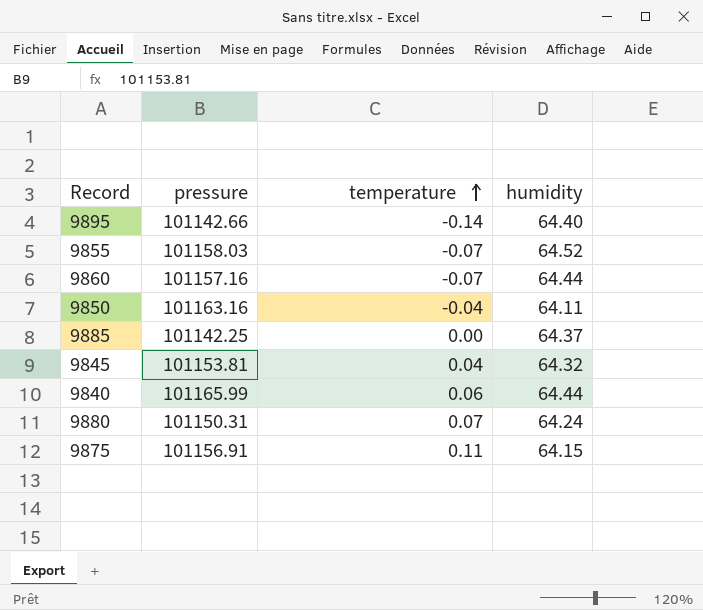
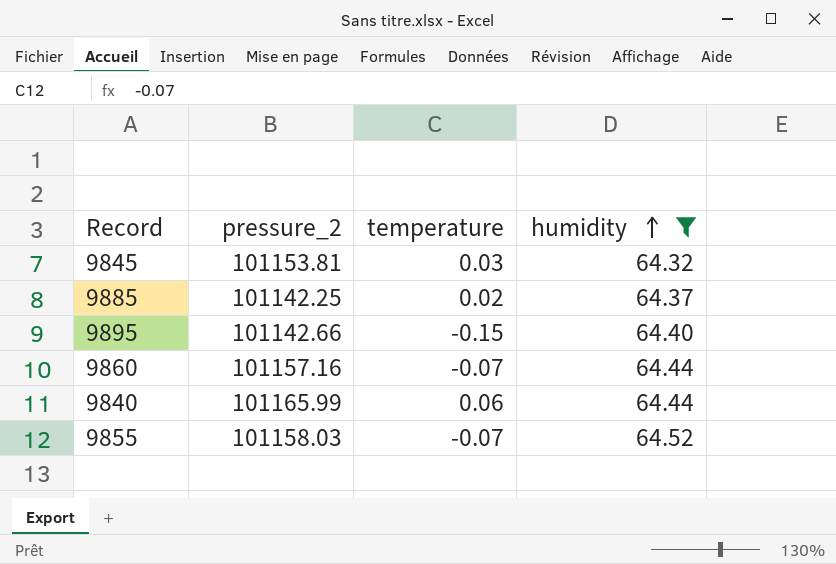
filter: none -> humidity >= 64.32
row order: temperature ascending -> humidity ascending
column name: pressure -> pressure_2
9845 | temperature: 0.04 -> 0.03
9885 | temperature: 0.00 -> 0.02
9895 | temperature: -0.14 -> -0.15

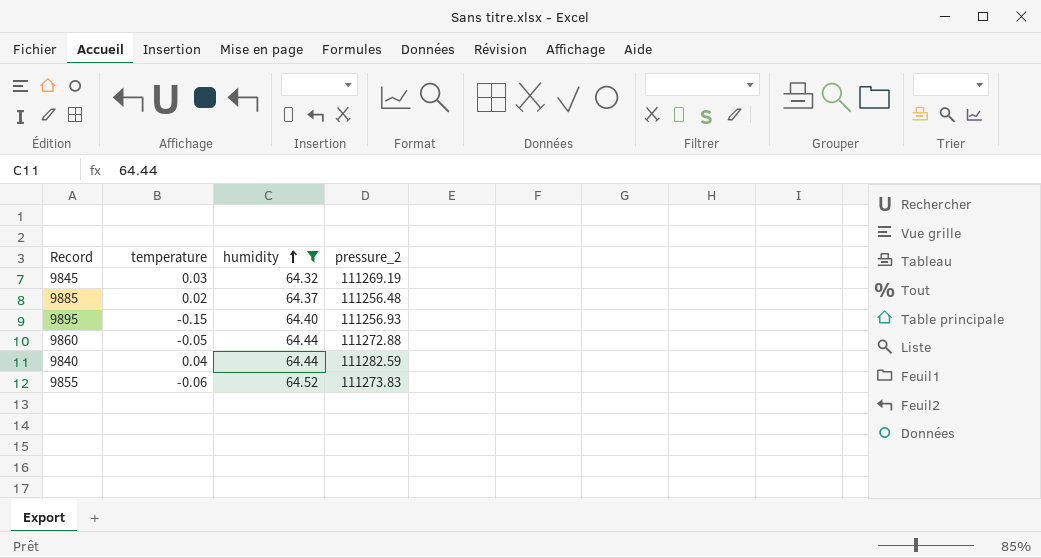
column pressure_2 | position: 2 -> 4
9845 | pressure_2: 101153.81 -> 111269.19
9885 | pressure_2: 101142.25 -> 111256.48
9895 | pressure_2: 101142.66 -> 111256.93
9860 | temperature: -0.07 -> -0.05
9860 | pressure_2: 101157.16 -> 111272.88
9840 | temperature: 0.06 -> 0.04
9840 | pressure_2: 101165.99 -> 111282.59
9855 | temperature: -0.07 -> -0.06
9855 | pressure_2: 101158.03 -> 111273.83

